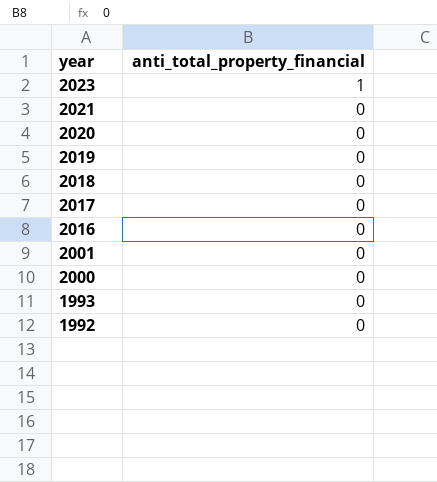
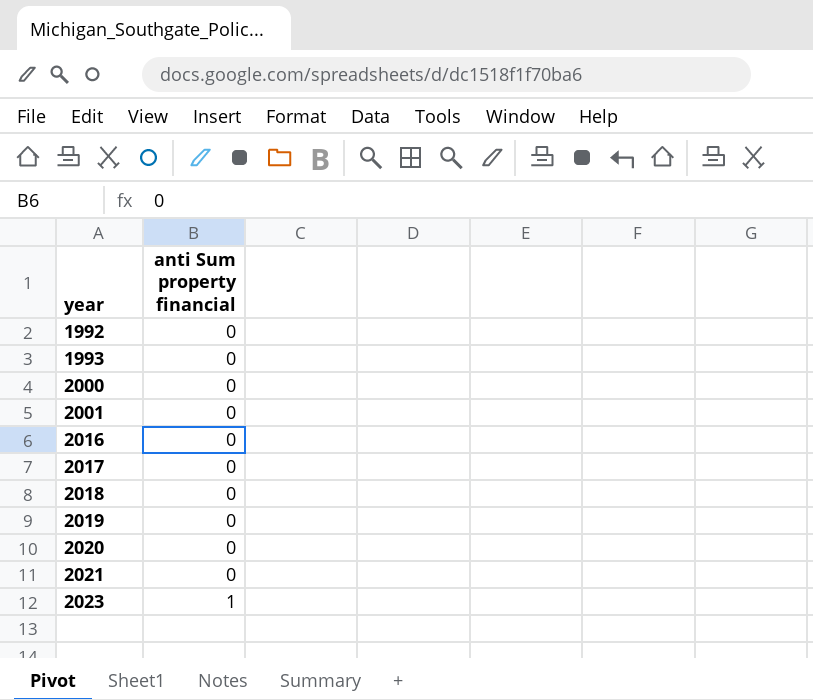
row order: year descending -> year ascending
column name: anti_total_property_financial -> anti Sum property financial

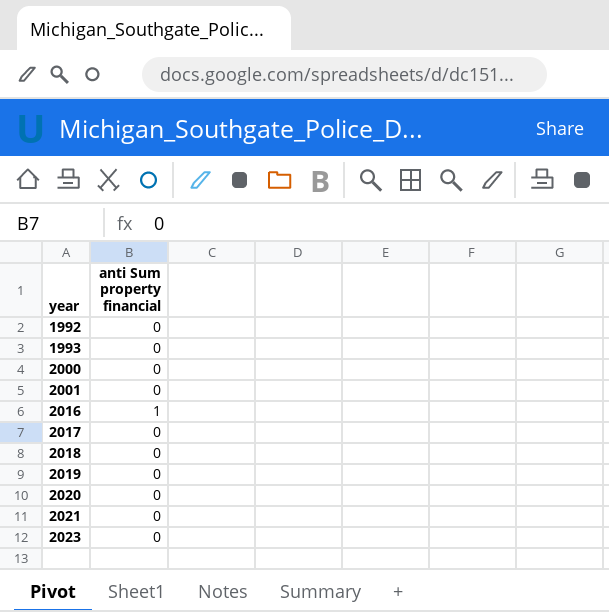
2016 | anti Sum property financial: 0 -> 1
2023 | anti Sum property financial: 1 -> 0

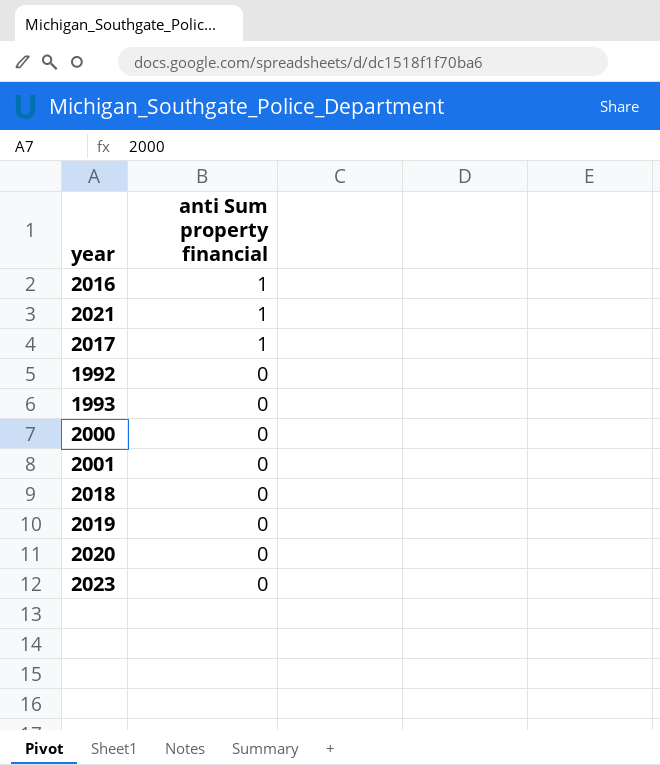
row order: year ascending -> anti Sum property financial descending
2021 | anti Sum property financial: 0 -> 1
2017 | anti Sum property financial: 0 -> 1

